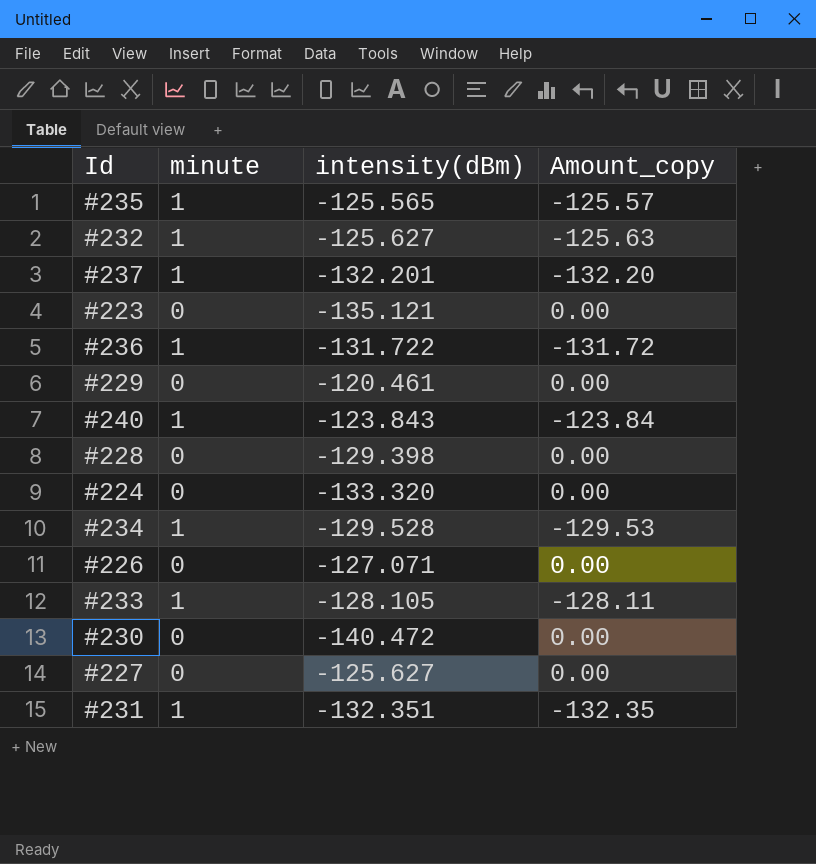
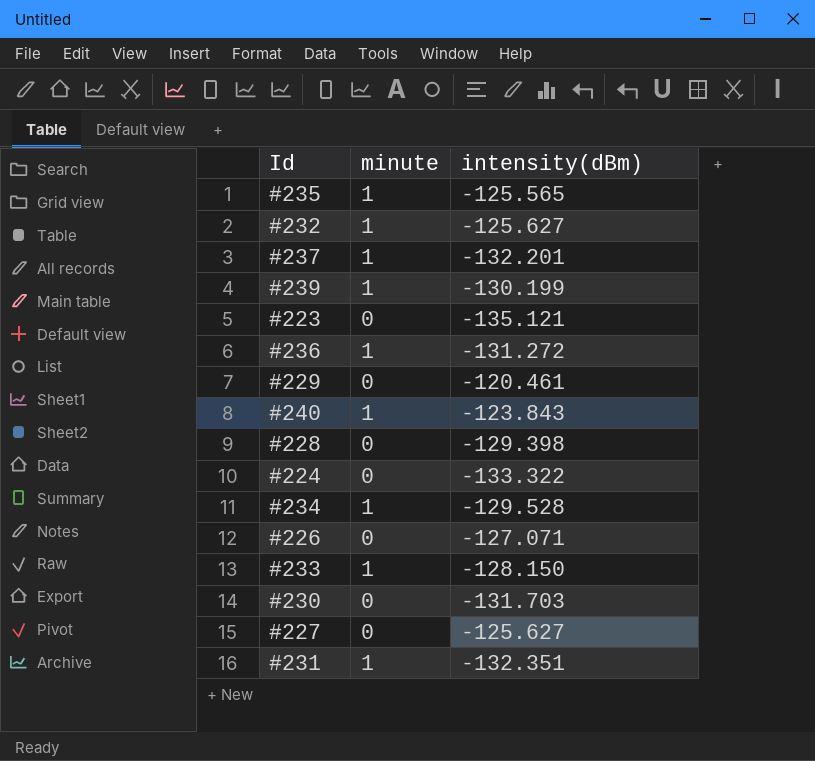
column Amount_copy | formula: [minute] * [intensity(dBm)] -> none
row #239: none -> 1 | -130.199
#236 | intensity(dBm): -131.722 -> -131.272
#224 | intensity(dBm): -133.320 -> -133.322
#233 | intensity(dBm): -128.105 -> -128.150
#230 | intensity(dBm): -140.472 -> -131.703

